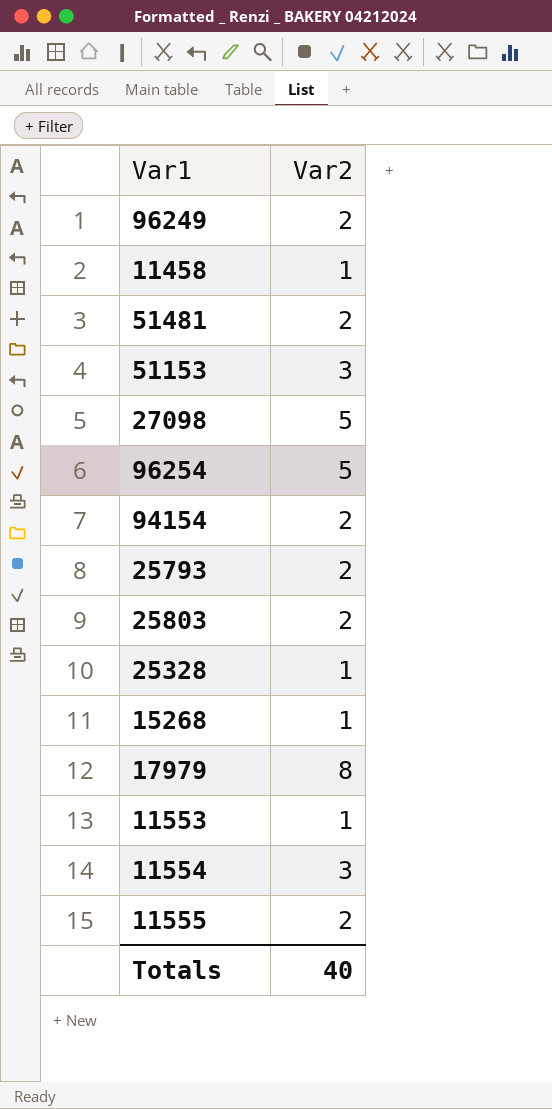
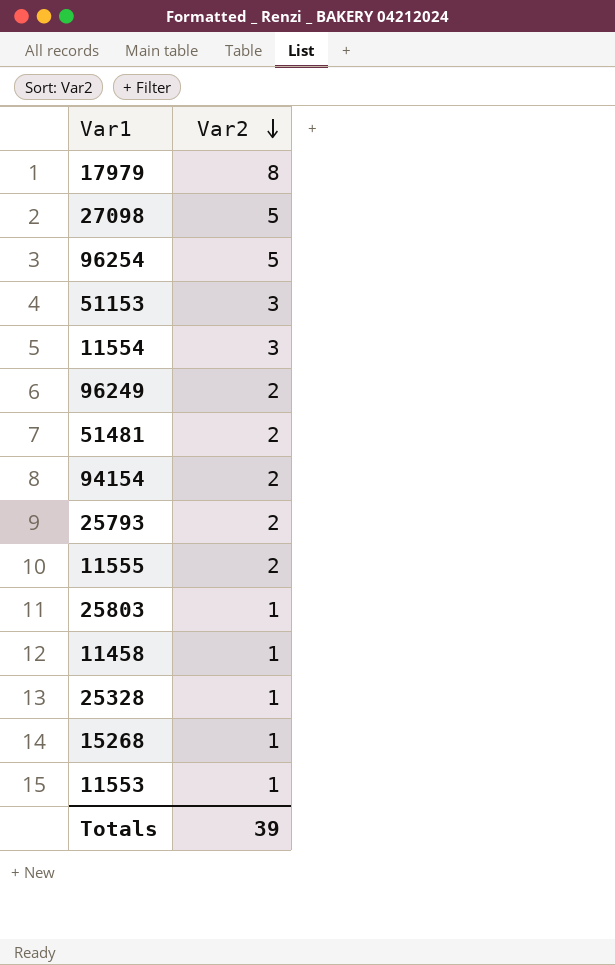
row order: none -> Var2 descending
25803 | Var2: 2 -> 1
Totals | Var2: 40 -> 39

